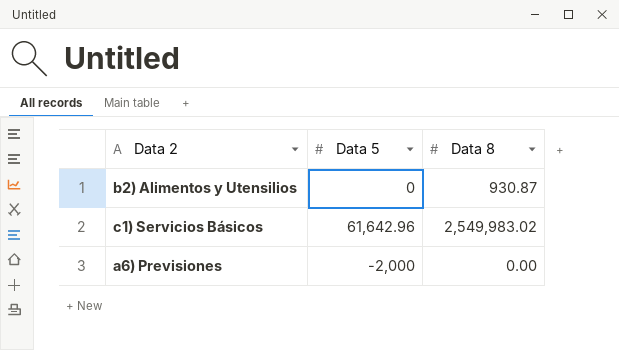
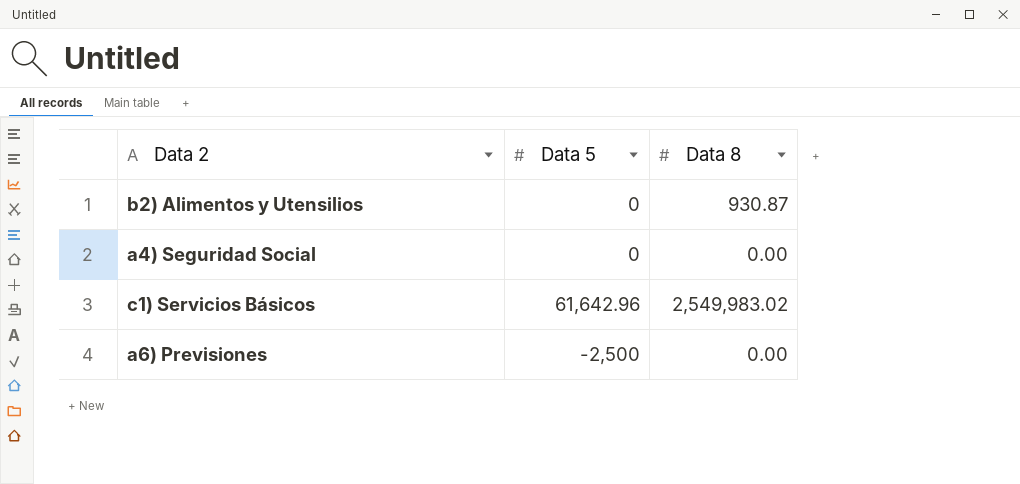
row a4) Seguridad Social: none -> 0 | 0.00
a6) Previsiones | Data 5: -2,000 -> -2,500

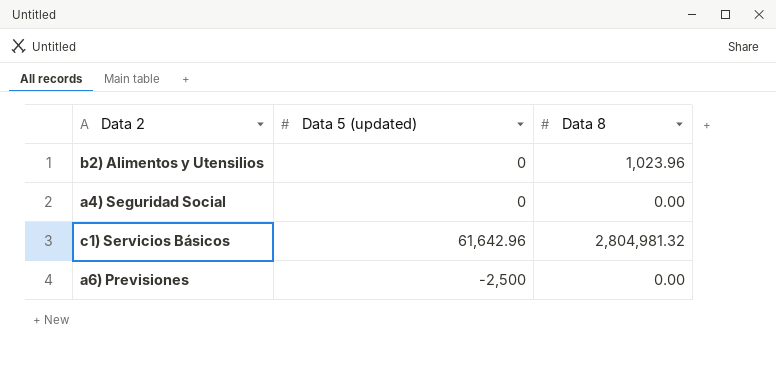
column name: Data 5 -> Data 5 (updated)
b2) Alimentos y Utensilios | Data 8: 930.87 -> 1,023.96
c1) Servicios Básicos | Data 8: 2,549,983.02 -> 2,804,981.32

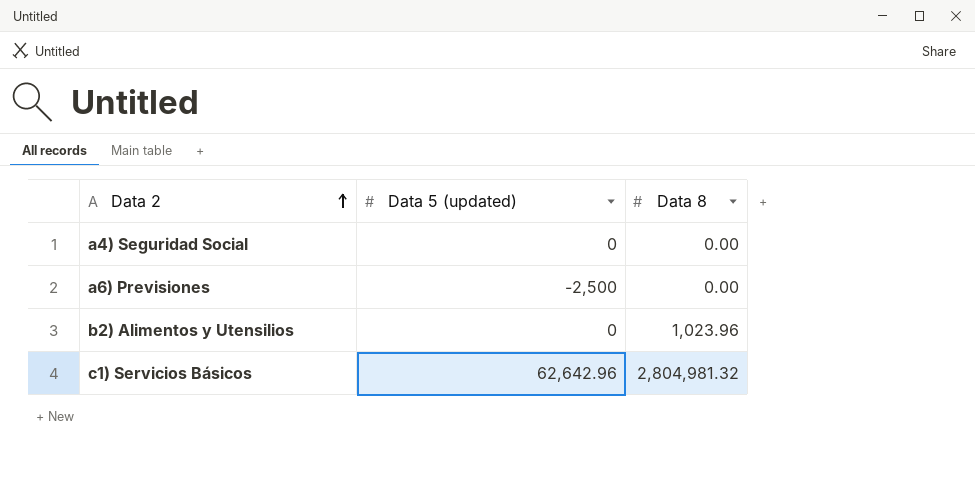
row order: none -> Data 2 ascending
c1) Servicios Básicos | Data 5 (updated): 61,642.96 -> 62,642.96

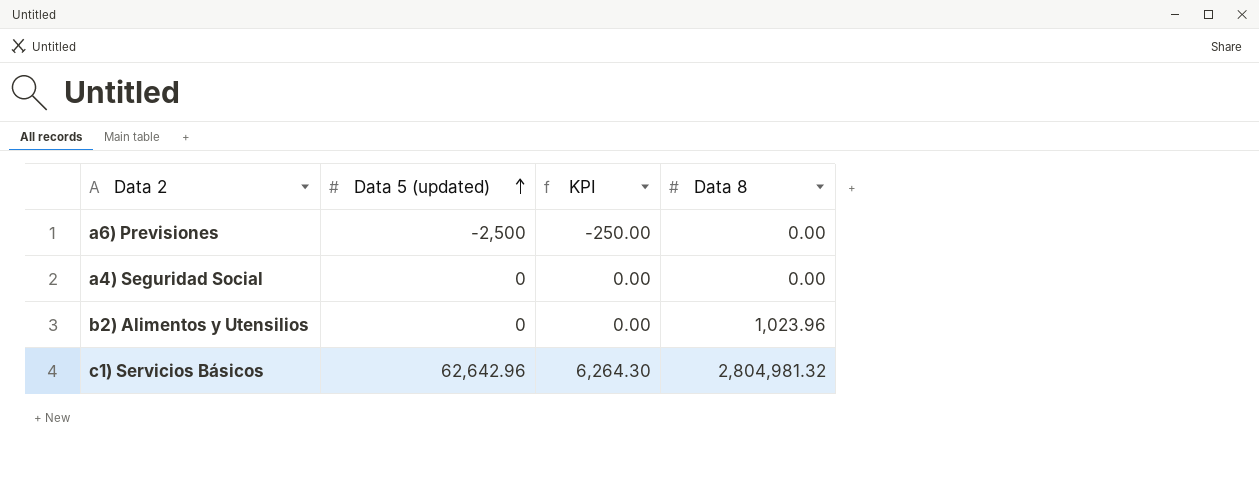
row order: Data 2 ascending -> Data 5 (updated) ascending
column KPI | formula: none -> [Data 5 (updated)] * 0.1

